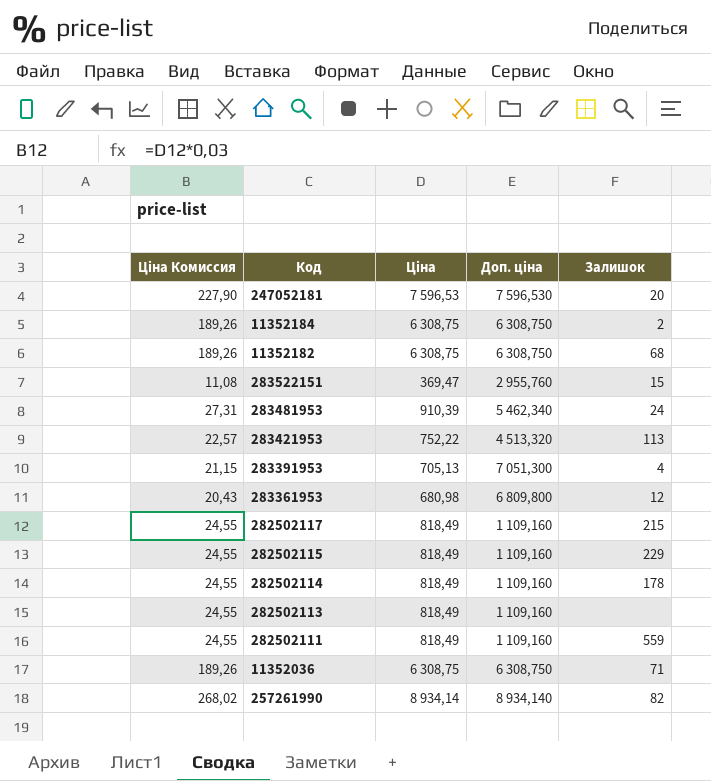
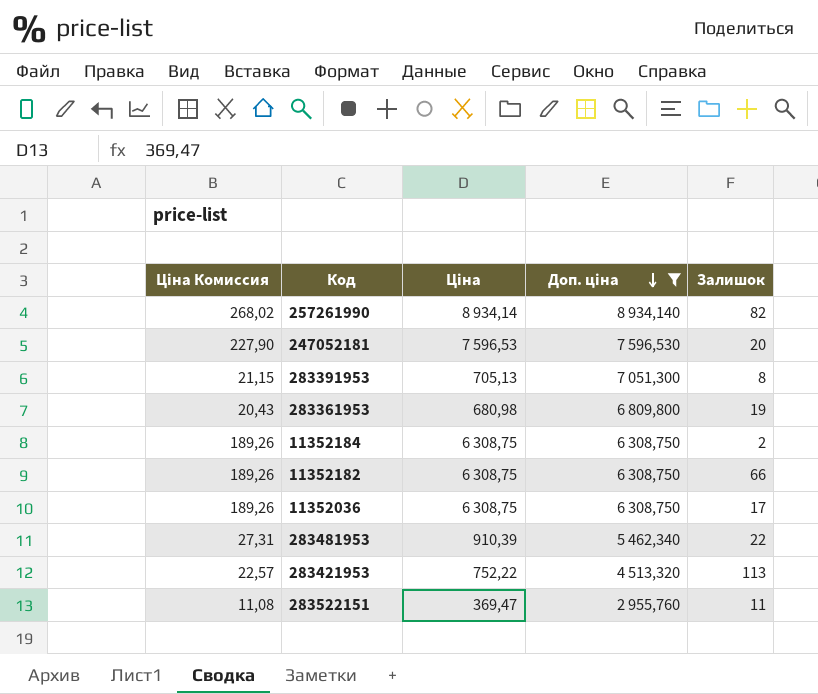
filter: none -> Доп. ціна != 1 109,160
row order: none -> Доп. ціна descending
283391953 | Залишок: 4 -> 8
283361953 | Залишок: 12 -> 19
11352182 | Залишок: 68 -> 66
11352036 | Залишок: 71 -> 17
283481953 | Залишок: 24 -> 22
283522151 | Залишок: 15 -> 11

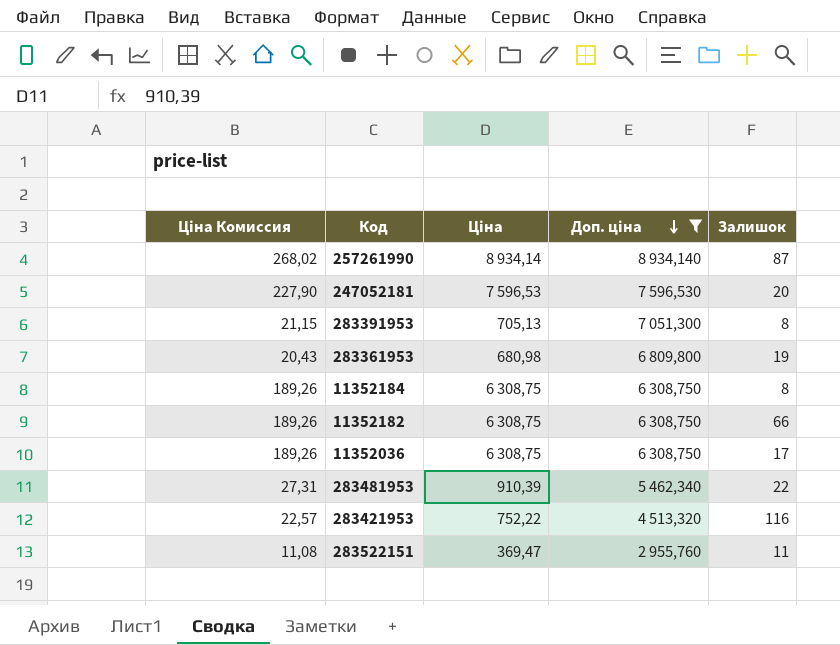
257261990 | Залишок: 82 -> 87
11352184 | Залишок: 2 -> 8
283421953 | Залишок: 113 -> 116

